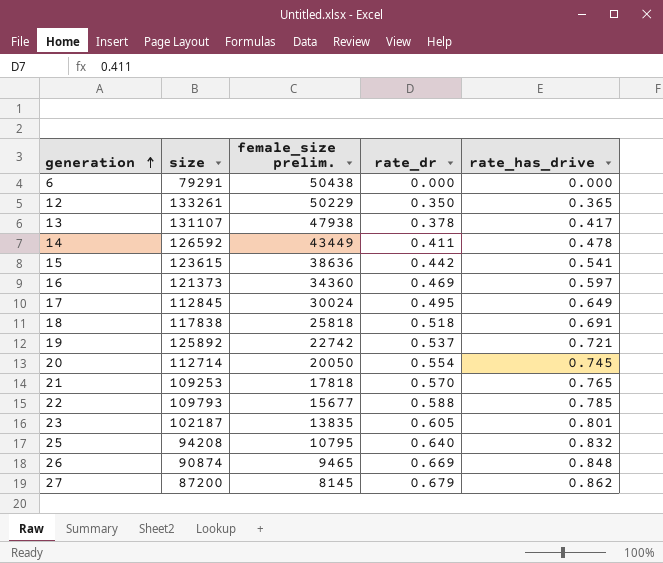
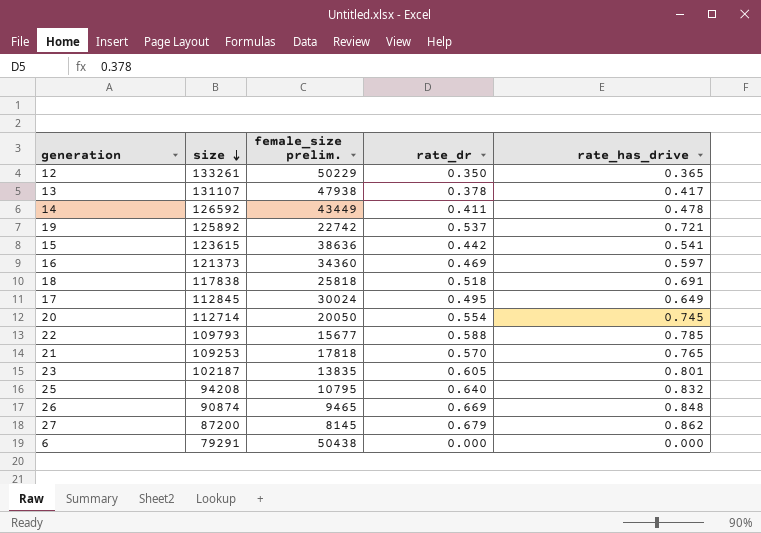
row order: generation ascending -> size descending

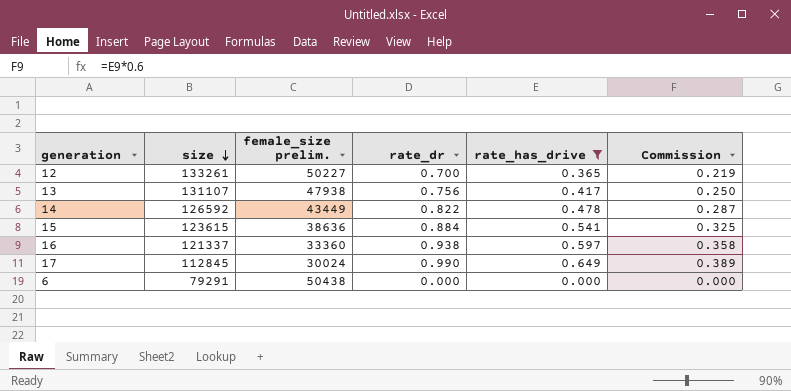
filter: none -> rate_has_drive <= 0.649
column Commission | formula: none -> [rate_has_drive] * 0.6
12 | female_size prelim.: 50229 -> 50227
12 | rate_dr: 0.350 -> 0.700
13 | rate_dr: 0.378 -> 0.756
14 | rate_dr: 0.411 -> 0.822
15 | rate_dr: 0.442 -> 0.884
16 | size: 121373 -> 121337
16 | female_size prelim.: 34360 -> 33360
16 | rate_dr: 0.469 -> 0.938
17 | rate_dr: 0.495 -> 0.990

